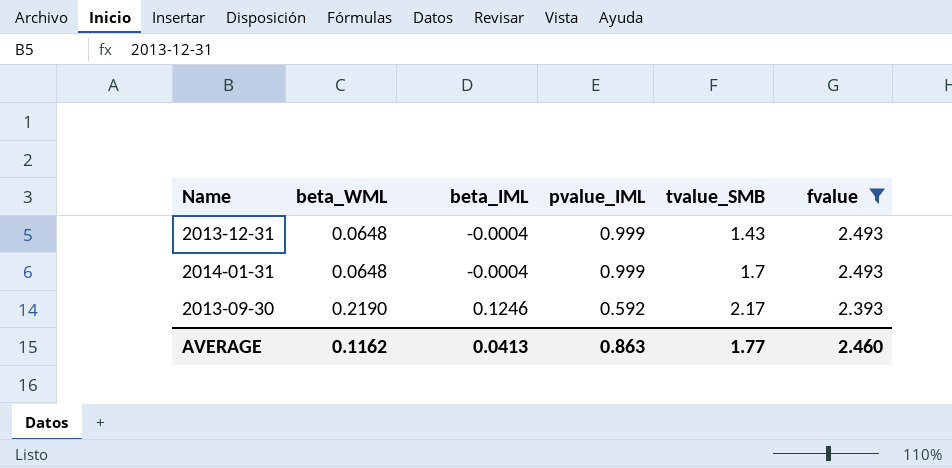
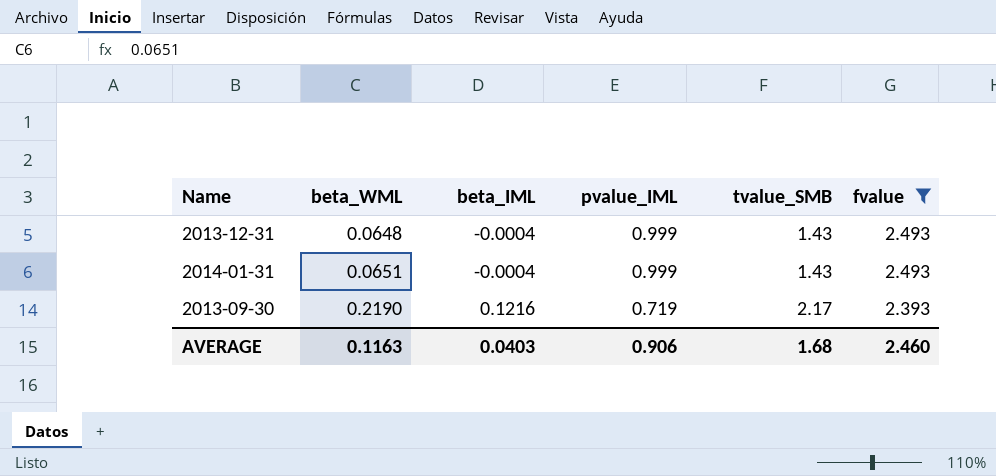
2014-01-31 | beta_WML: 0.0648 -> 0.0651
2014-01-31 | tvalue_SMB: 1.7 -> 1.43
2013-09-30 | beta_IML: 0.1246 -> 0.1216
2013-09-30 | pvalue_IML: 0.592 -> 0.719
AVERAGE | beta_WML: 0.1162 -> 0.1163
AVERAGE | beta_IML: 0.0413 -> 0.0403
AVERAGE | pvalue_IML: 0.863 -> 0.906
AVERAGE | tvalue_SMB: 1.77 -> 1.68

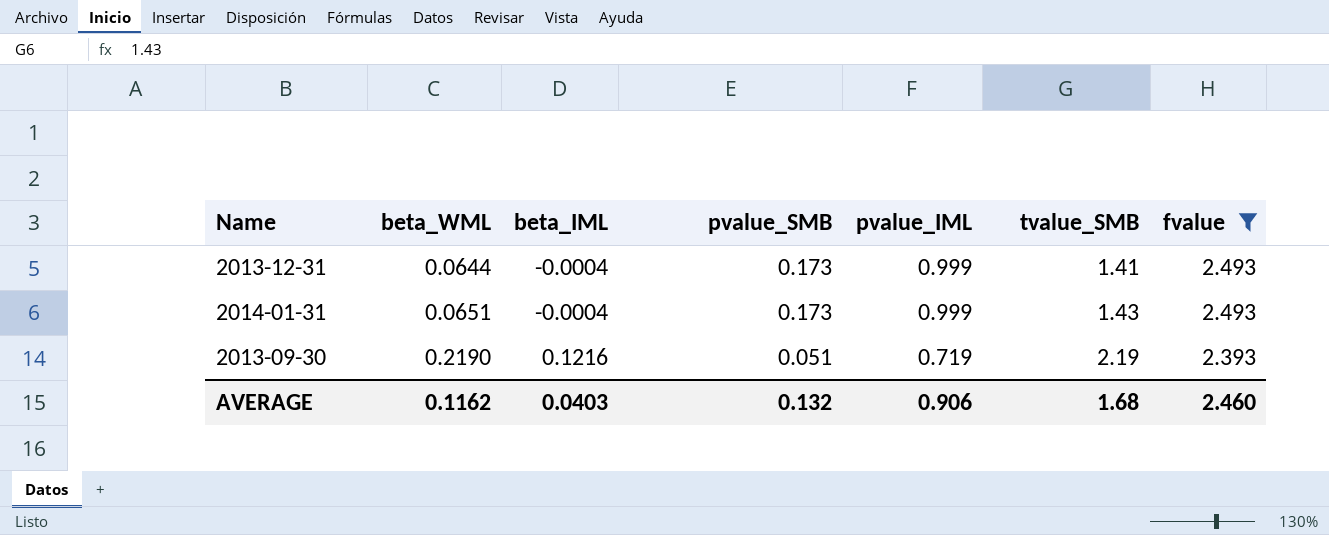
column pvalue_SMB | position: none -> 4
2013-12-31 | beta_WML: 0.0648 -> 0.0644
2013-12-31 | tvalue_SMB: 1.43 -> 1.41
2013-09-30 | tvalue_SMB: 2.17 -> 2.19
AVERAGE | beta_WML: 0.1163 -> 0.1162

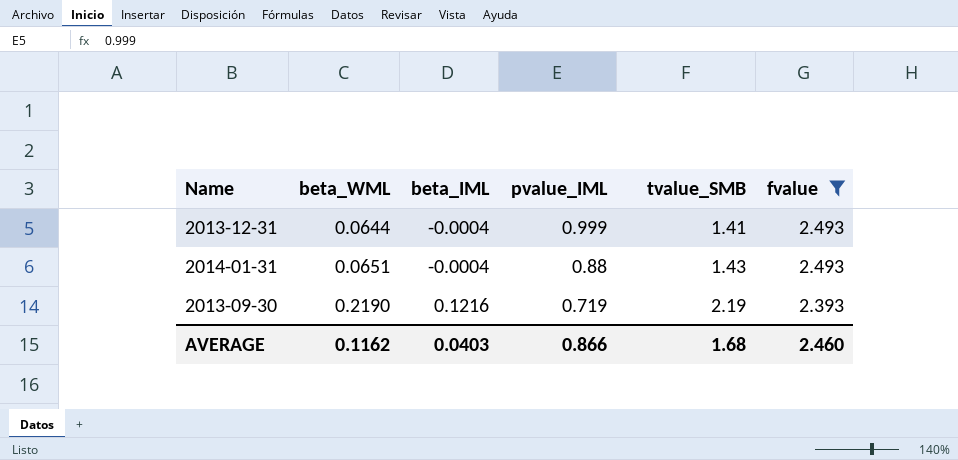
column pvalue_SMB | position: 4 -> none
2014-01-31 | pvalue_IML: 0.999 -> 0.88
AVERAGE | pvalue_IML: 0.906 -> 0.866

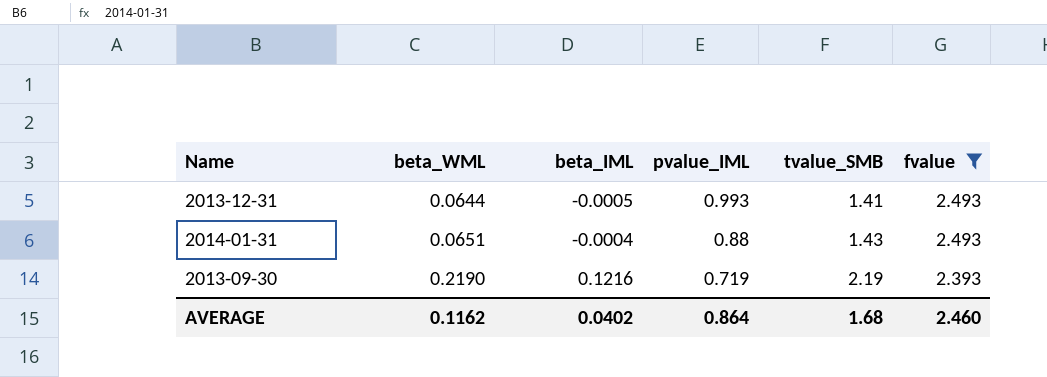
2013-12-31 | beta_IML: -0.0004 -> -0.0005
2013-12-31 | pvalue_IML: 0.999 -> 0.993
AVERAGE | beta_IML: 0.0403 -> 0.0402
AVERAGE | pvalue_IML: 0.866 -> 0.864

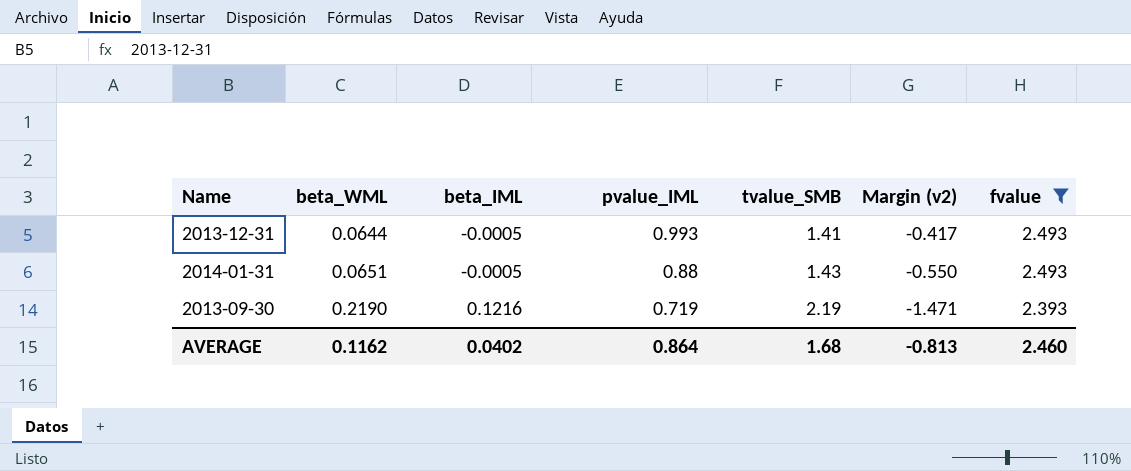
column Margin (v2) | formula: none -> [pvalue_IML] - [tvalue_SMB]
2014-01-31 | beta_IML: -0.0004 -> -0.0005

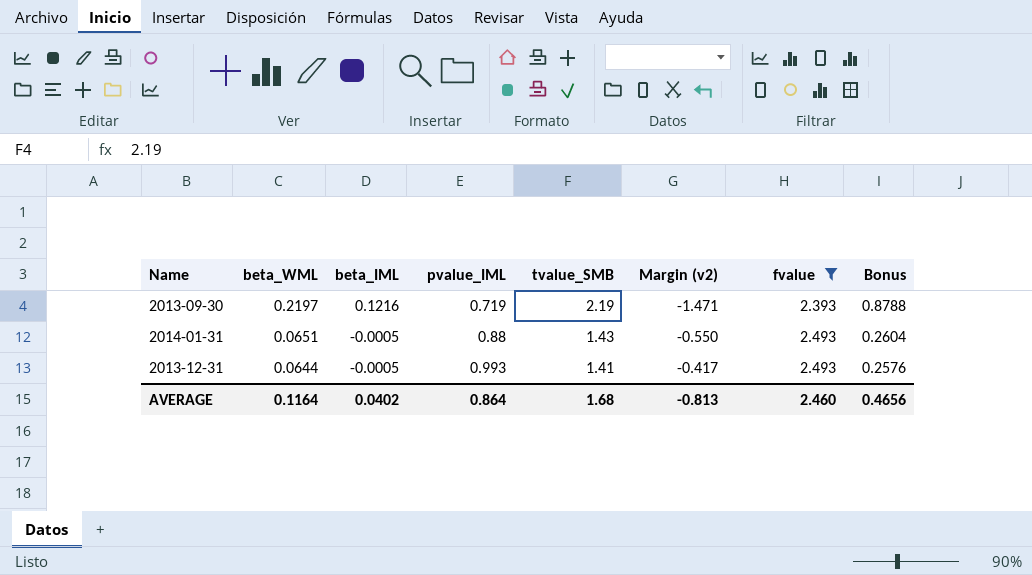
row order: beta_WML ascending -> beta_WML descending
column Bonus | formula: none -> [beta_WML] * 4
2013-09-30 | beta_WML: 0.2190 -> 0.2197
AVERAGE | beta_WML: 0.1162 -> 0.1164

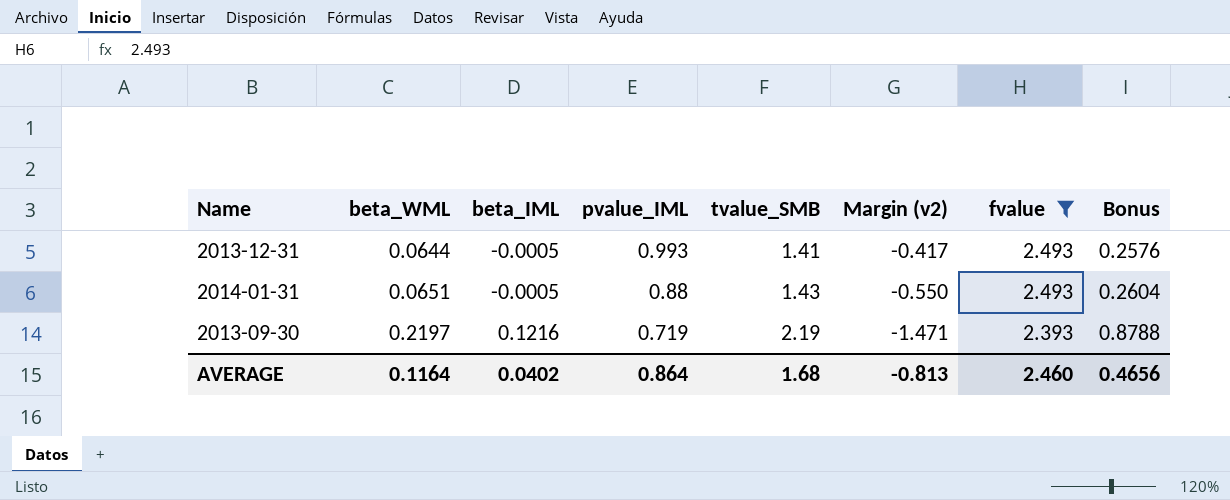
row order: beta_WML descending -> beta_WML ascending

